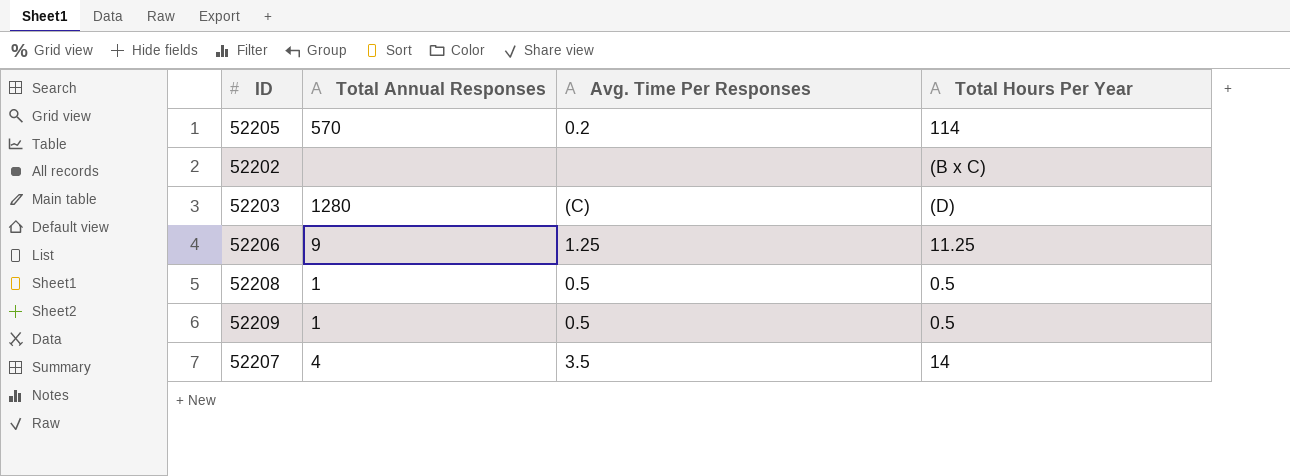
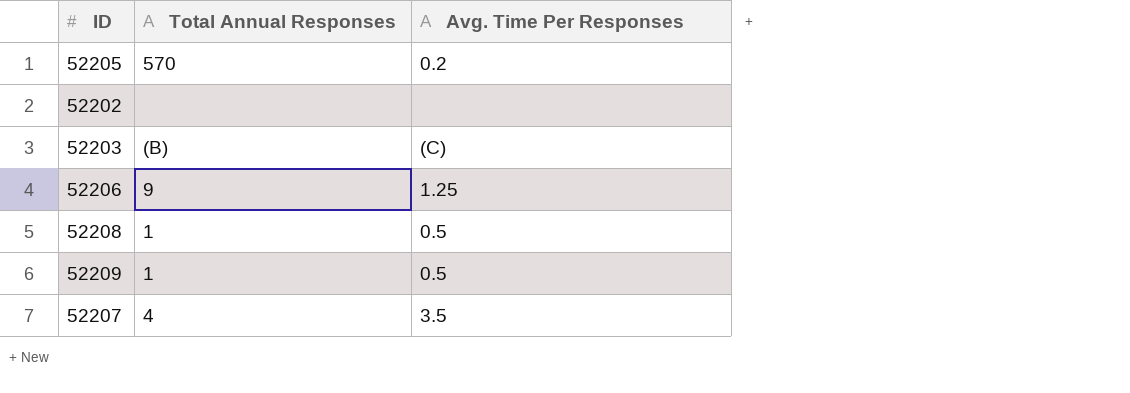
column Total Hours Per Year | position: 4 -> none
52203 | Total Annual Responses: 1280 -> (B)

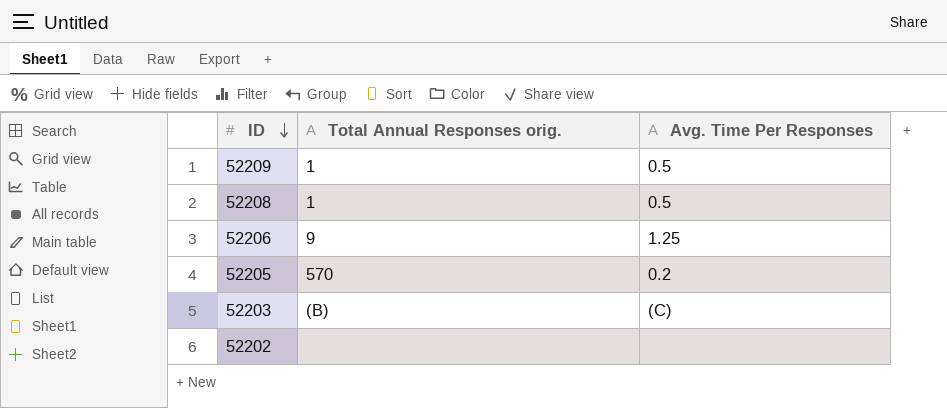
row order: none -> ID descending
column name: Total Annual Responses -> Total Annual Responses orig.
row 52207: 4 | 3.5 -> none

